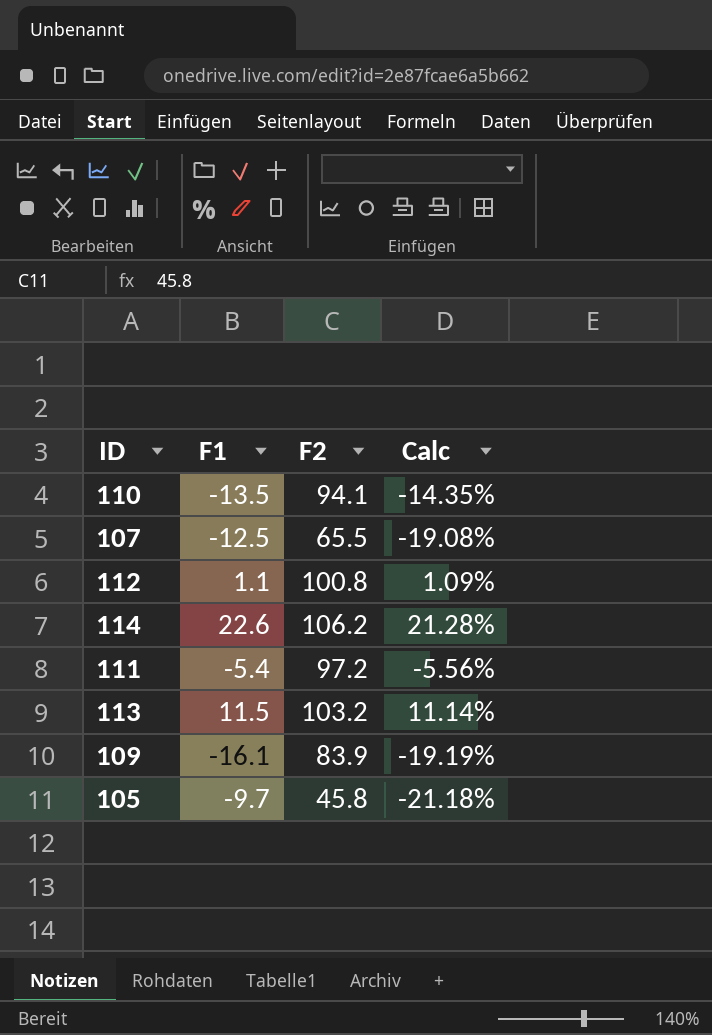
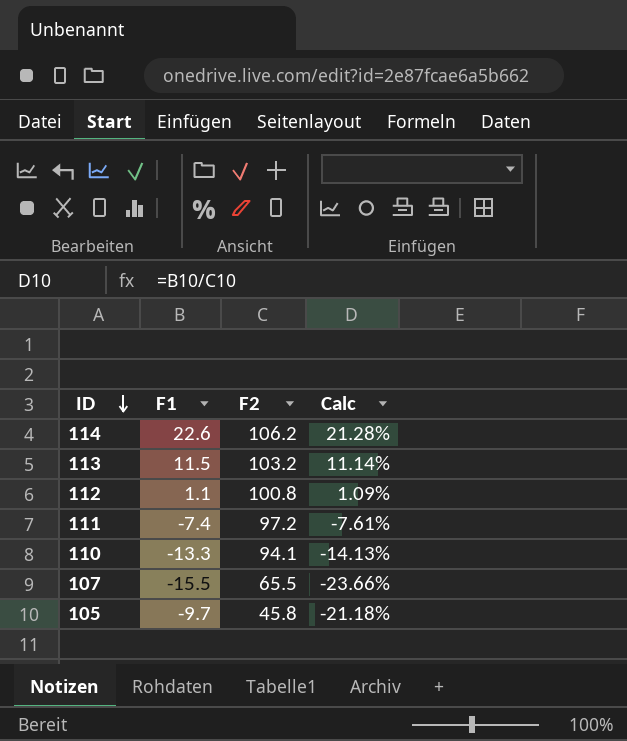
row order: none -> ID descending
row 109: -16.1 | 83.9 | -19.19% -> none
111 | F1: -5.4 -> -7.4
111 | Calc: -5.56% -> -7.61%
110 | F1: -13.5 -> -13.3
110 | Calc: -14.35% -> -14.13%
107 | F1: -12.5 -> -15.5
107 | Calc: -19.08% -> -23.66%

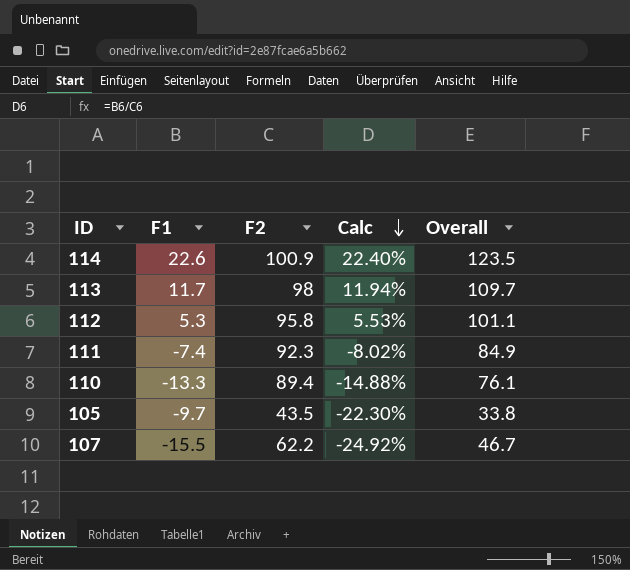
row order: ID descending -> Calc descending
column Overall | formula: none -> [F1] + [F2]
114 | F2: 106.2 -> 100.9
114 | Calc: 21.28% -> 22.40%
113 | F1: 11.5 -> 11.7
113 | F2: 103.2 -> 98
113 | Calc: 11.14% -> 11.94%
112 | F1: 1.1 -> 5.3
112 | F2: 100.8 -> 95.8
112 | Calc: 1.09% -> 5.53%
111 | F2: 97.2 -> 92.3
111 | Calc: -7.61% -> -8.02%
110 | F2: 94.1 -> 89.4
110 | Calc: -14.13% -> -14.88%
105 | F2: 45.8 -> 43.5
105 | Calc: -21.18% -> -22.30%
107 | F2: 65.5 -> 62.2
107 | Calc: -23.66% -> -24.92%

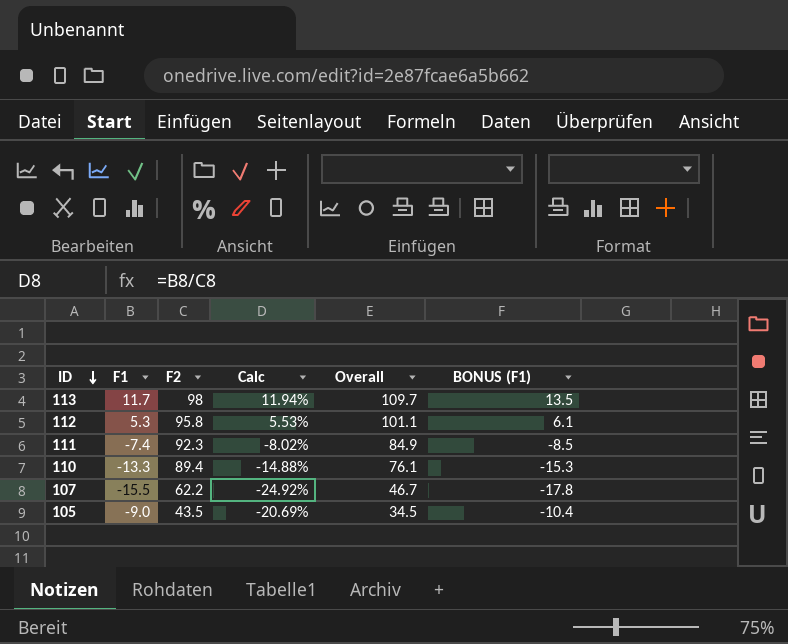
row order: Calc descending -> ID descending
column BONUS (F1) | formula: none -> [F1] * 1.15
row 114: 22.6 | 100.9 | 22.40% | 123.5 -> none
105 | F1: -9.7 -> -9.0
105 | Calc: -22.30% -> -20.69%
105 | Overall: 33.8 -> 34.5

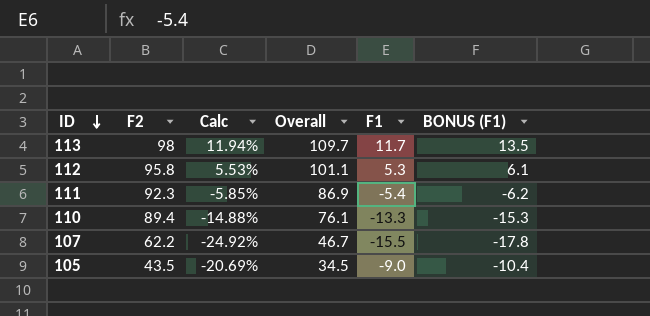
column F1 | position: 2 -> 5
111 | Calc: -8.02% -> -5.85%
111 | Overall: 84.9 -> 86.9
111 | F1: -7.4 -> -5.4
111 | BONUS (F1): -8.5 -> -6.2

